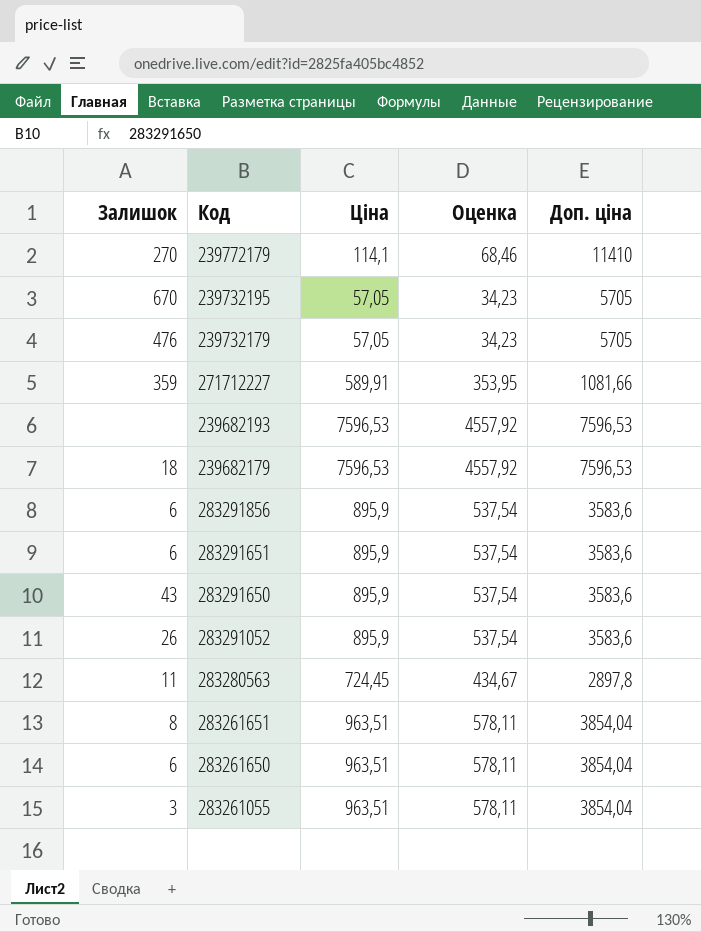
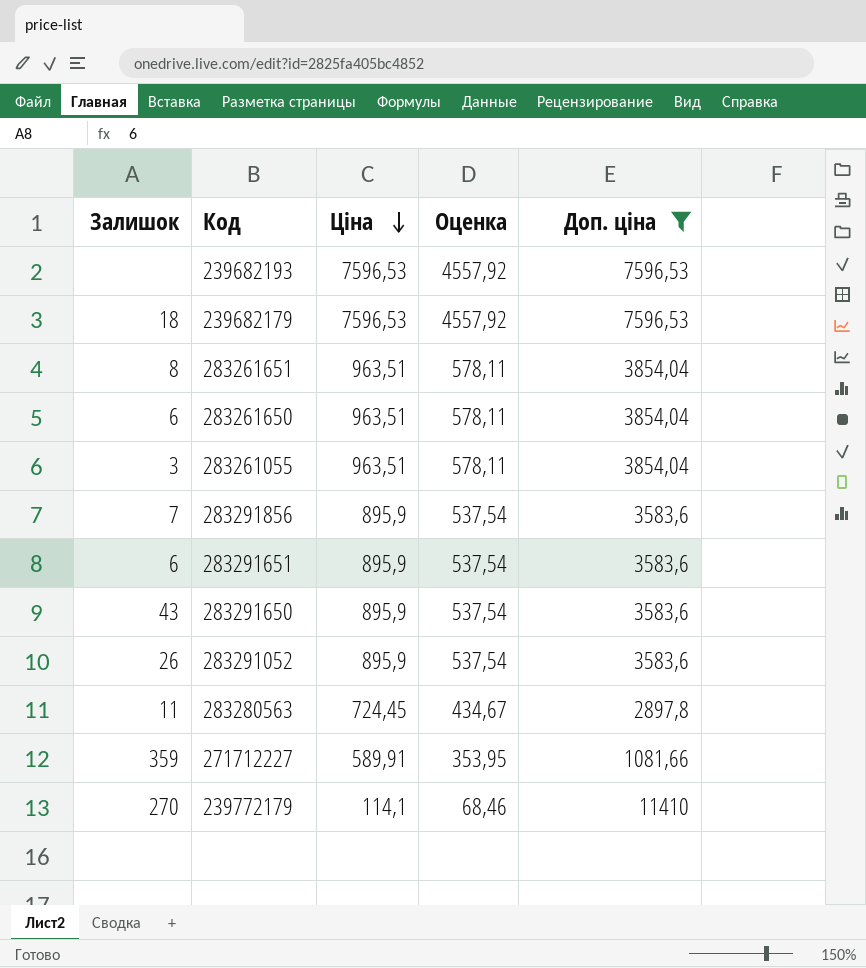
filter: none -> Доп. ціна != 5705
row order: none -> Ціна descending
283291856 | Залишок: 6 -> 7

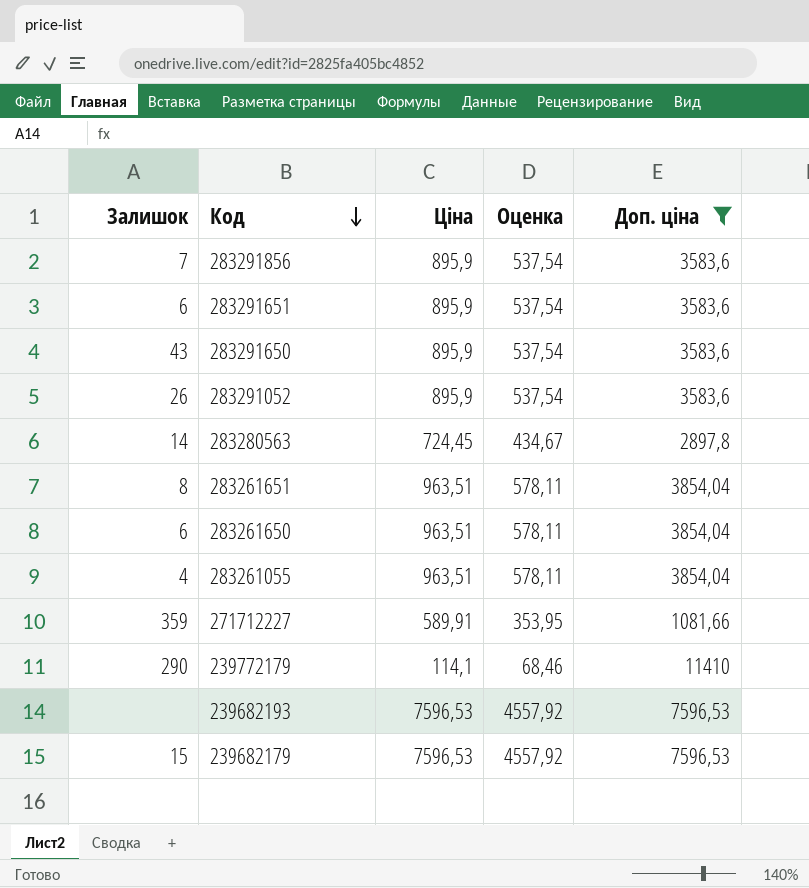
row order: Ціна descending -> Код descending
283280563 | Залишок: 11 -> 14
283261055 | Залишок: 3 -> 4
239772179 | Залишок: 270 -> 290
239682179 | Залишок: 18 -> 15

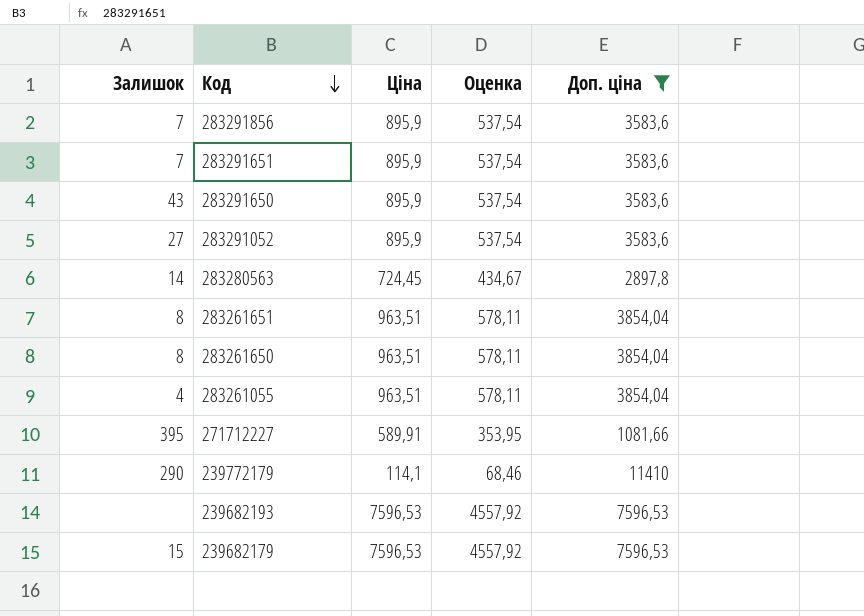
283291651 | Залишок: 6 -> 7
283291052 | Залишок: 26 -> 27
283261650 | Залишок: 6 -> 8
271712227 | Залишок: 359 -> 395

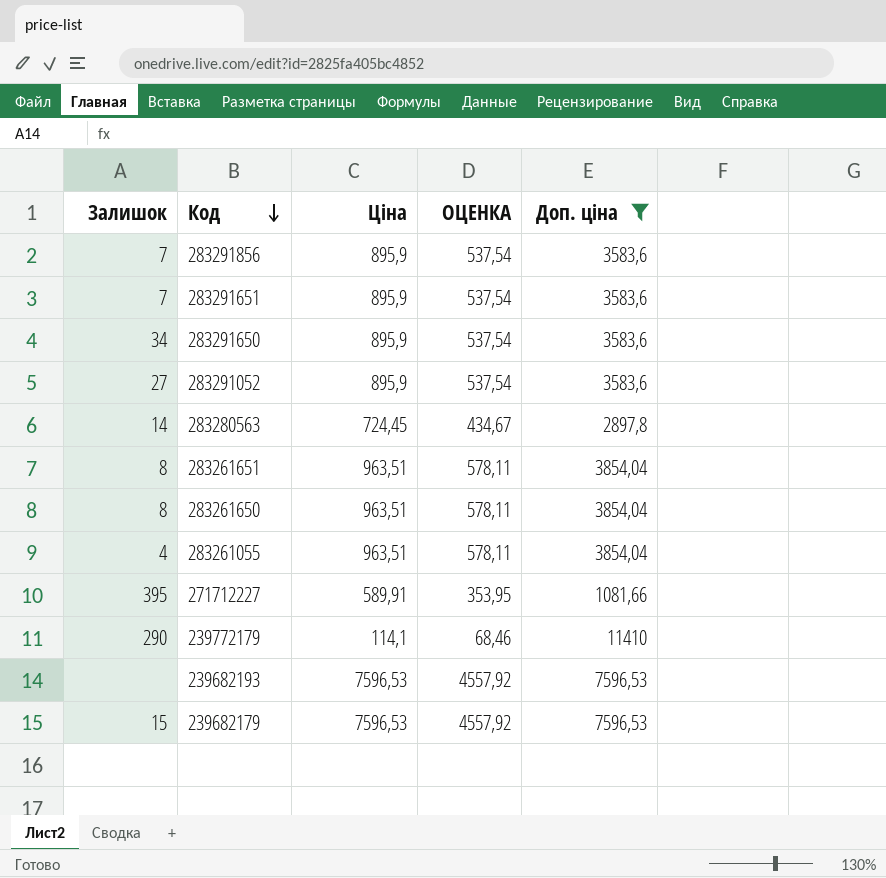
column name: Оценка -> ОЦЕНКА
283291650 | Залишок: 43 -> 34

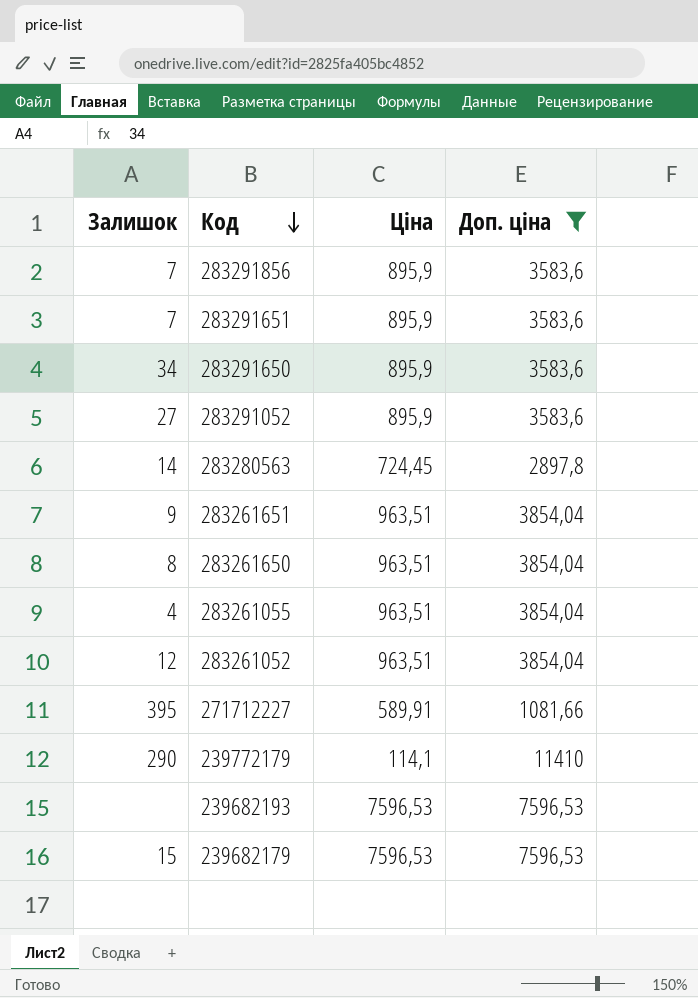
column ОЦЕНКА | formula: [Ціна] * 0,6 -> none
283261651 | Залишок: 8 -> 9
row 283261052: none -> 12 | 963,51 | 3854,04

